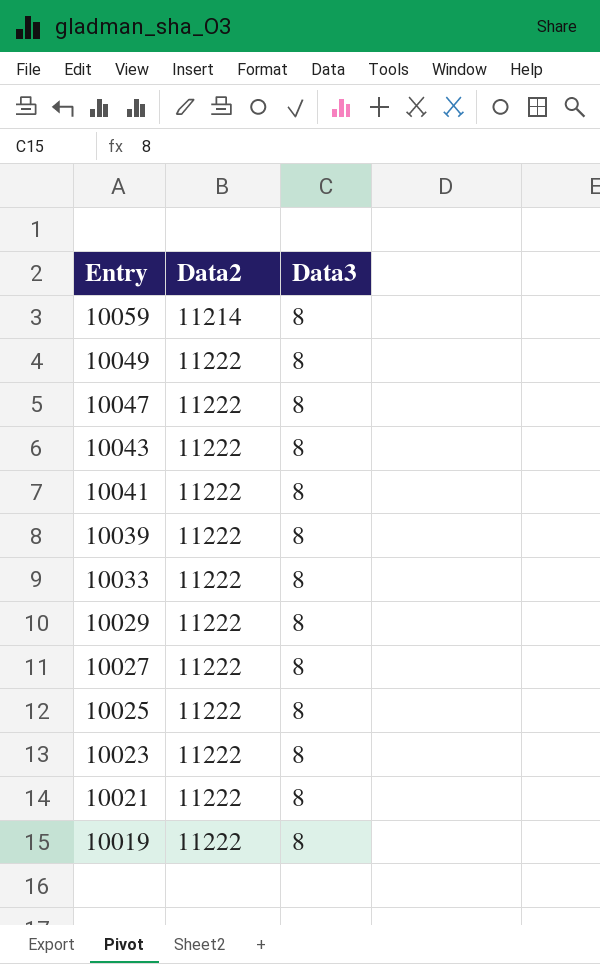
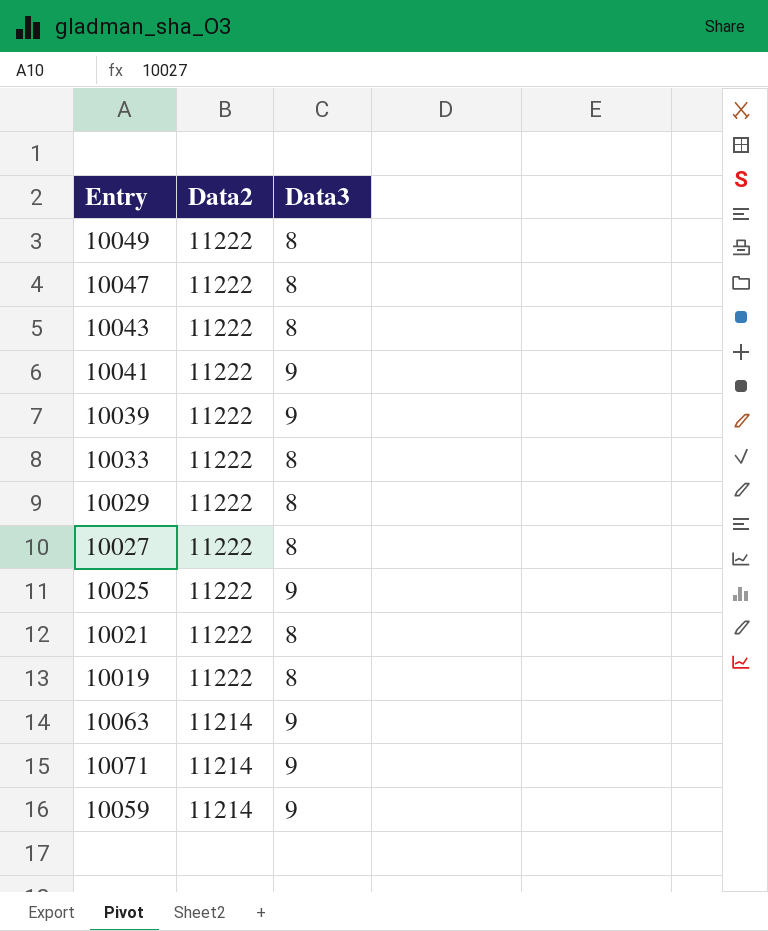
row order: Entry descending -> Data2 descending
row 10023: 11222 | 8 -> none
10041 | Data3: 8 -> 9
10039 | Data3: 8 -> 9
10025 | Data3: 8 -> 9
row 10063: none -> 11214 | 9
row 10071: none -> 11214 | 9
10059 | Data3: 8 -> 9

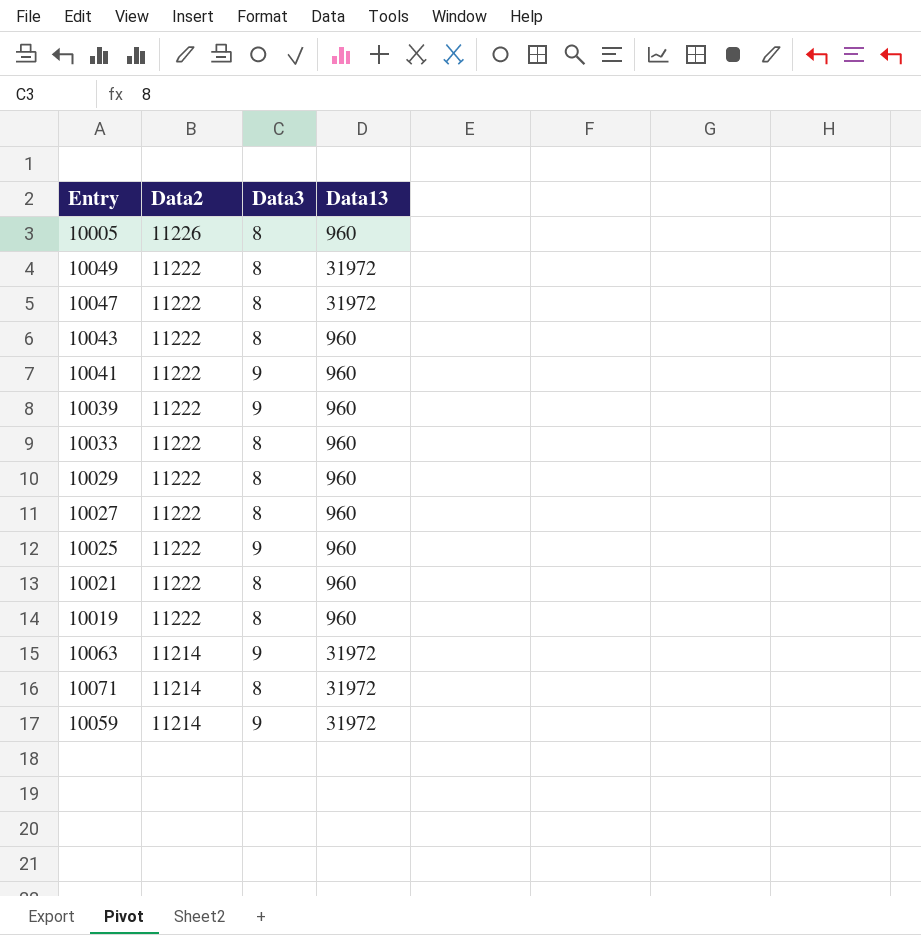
column Data13 | position: none -> 4
row 10005: none -> 11226 | 8 | 960
10071 | Data3: 9 -> 8

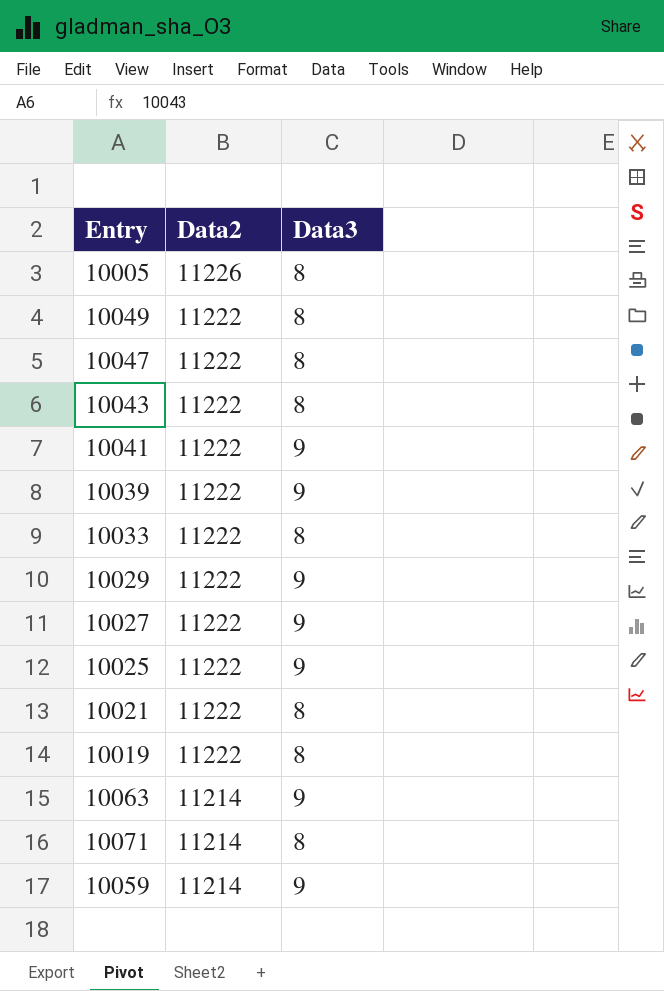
column Data13 | position: 4 -> none
10029 | Data3: 8 -> 9
10027 | Data3: 8 -> 9

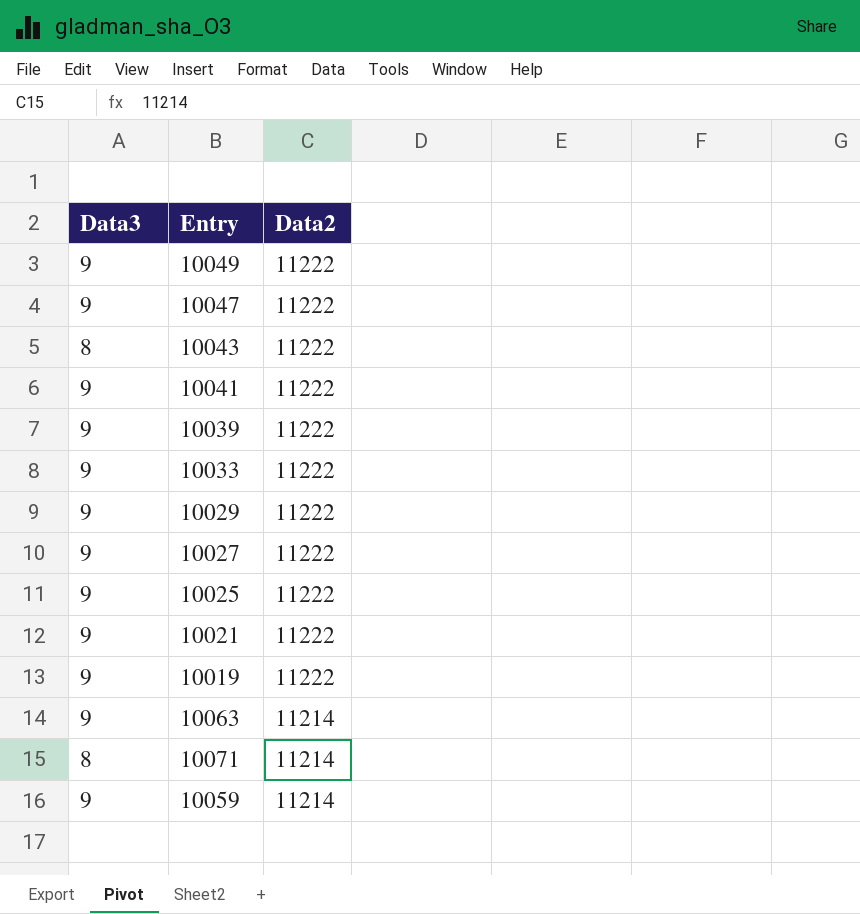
column Data3 | position: 3 -> 1
row 10005: 11226 | 8 -> none
10049 | Data3: 8 -> 9
10047 | Data3: 8 -> 9
10033 | Data3: 8 -> 9
10021 | Data3: 8 -> 9
10019 | Data3: 8 -> 9

